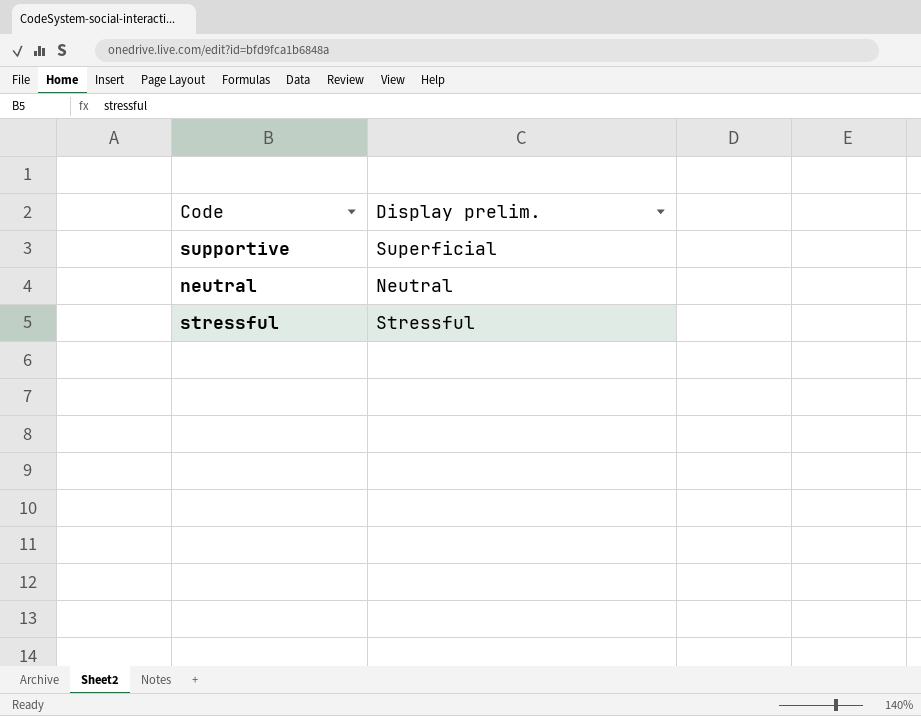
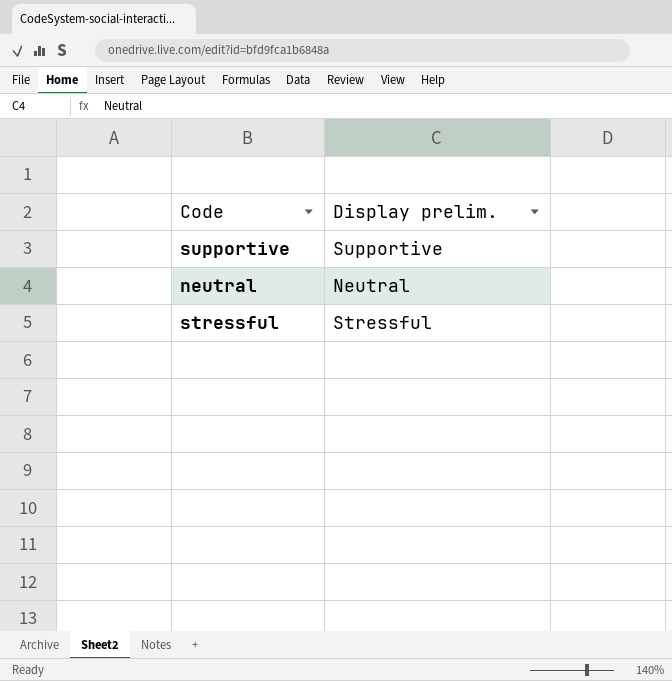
supportive | Display prelim.: Superficial -> Supportive

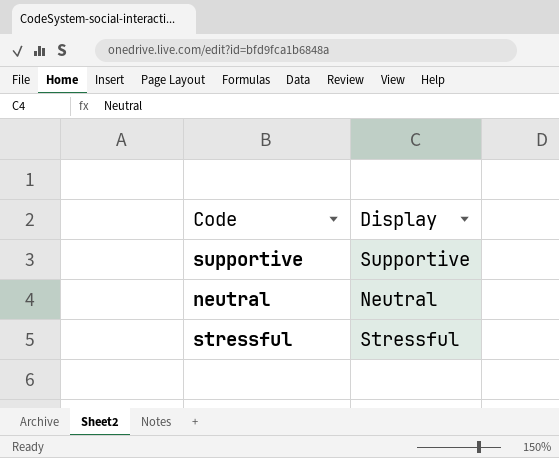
column name: Display prelim. -> Display

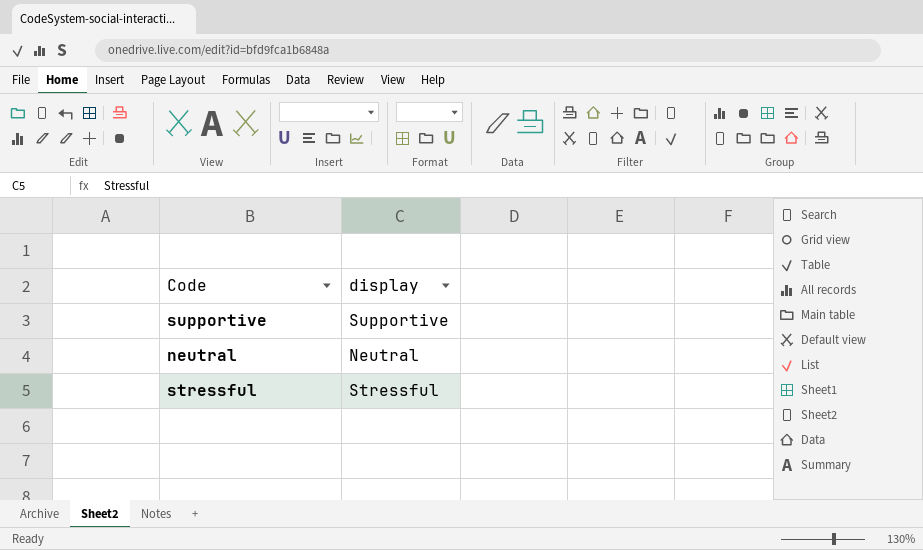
column name: Display -> display

